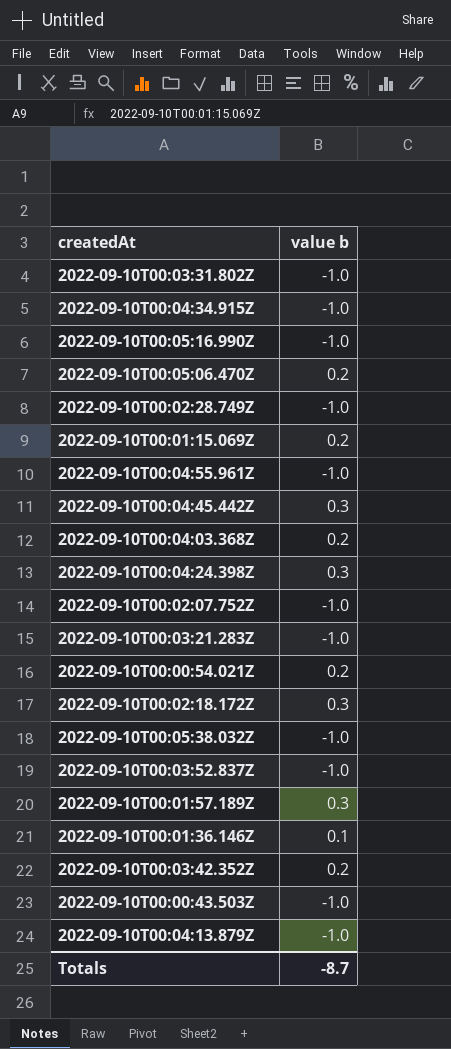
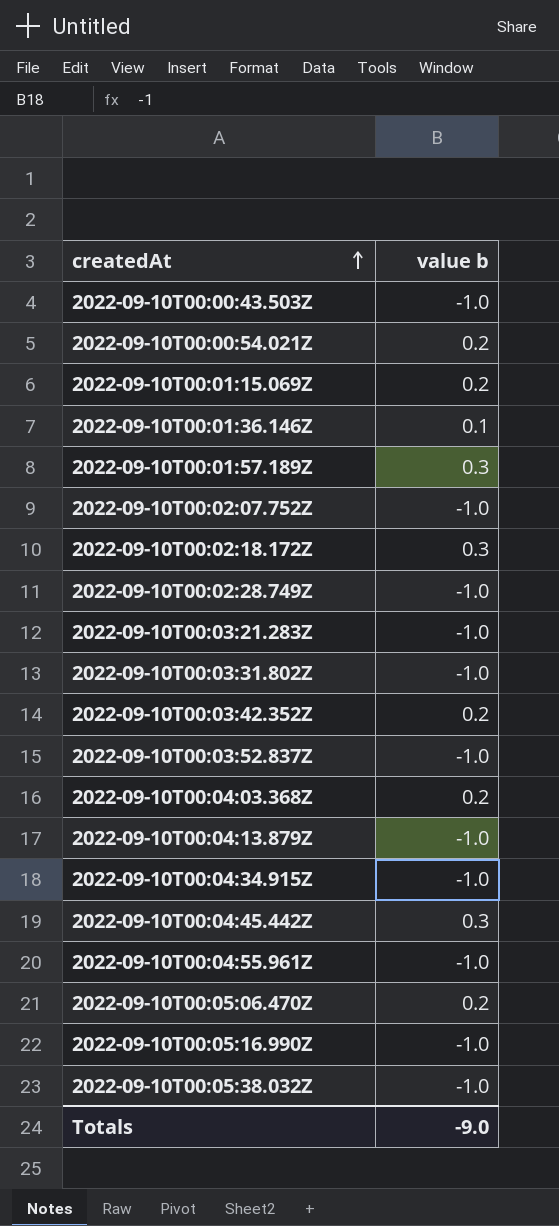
row order: none -> createdAt ascending
row 2022-09-10T00:04:24.398Z: 0.3 -> none
Totals | value b: -8.7 -> -9.0

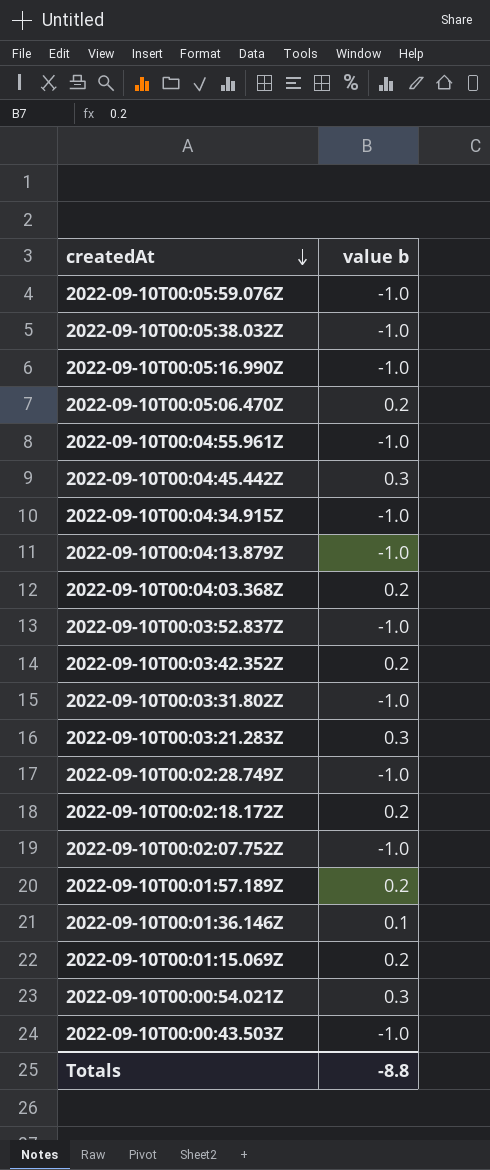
row order: createdAt ascending -> createdAt descending
row 2022-09-10T00:05:59.076Z: none -> -1.0
2022-09-10T00:03:21.283Z | value b: -1.0 -> 0.3
2022-09-10T00:02:18.172Z | value b: 0.3 -> 0.2
2022-09-10T00:01:57.189Z | value b: 0.3 -> 0.2
2022-09-10T00:00:54.021Z | value b: 0.2 -> 0.3
Totals | value b: -9.0 -> -8.8

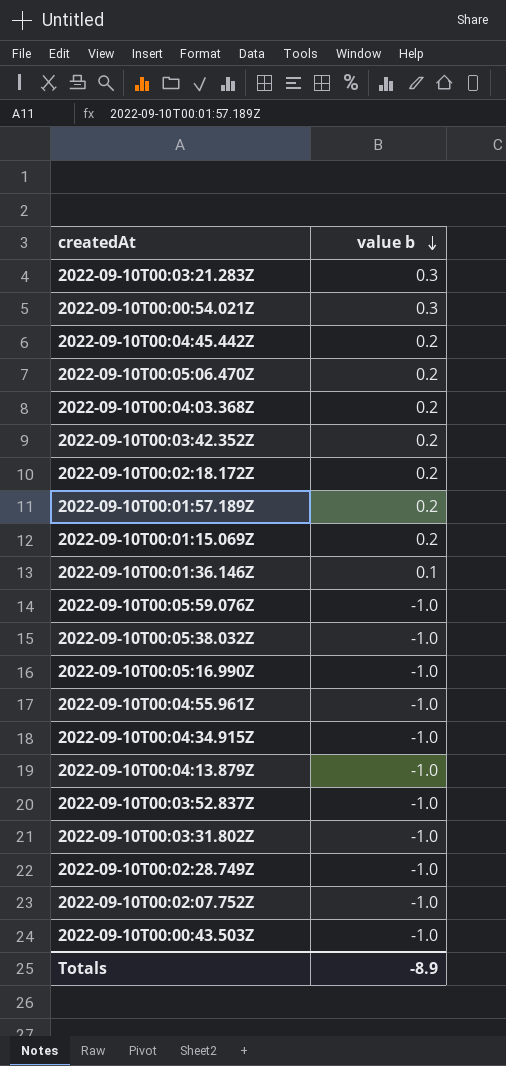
row order: createdAt descending -> value b descending
2022-09-10T00:04:45.442Z | value b: 0.3 -> 0.2
Totals | value b: -8.8 -> -8.9

